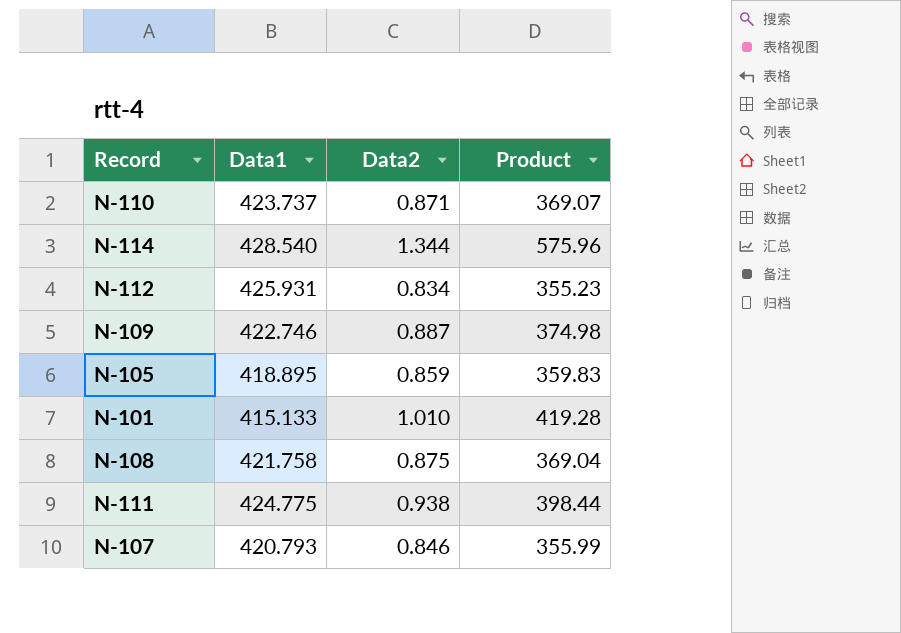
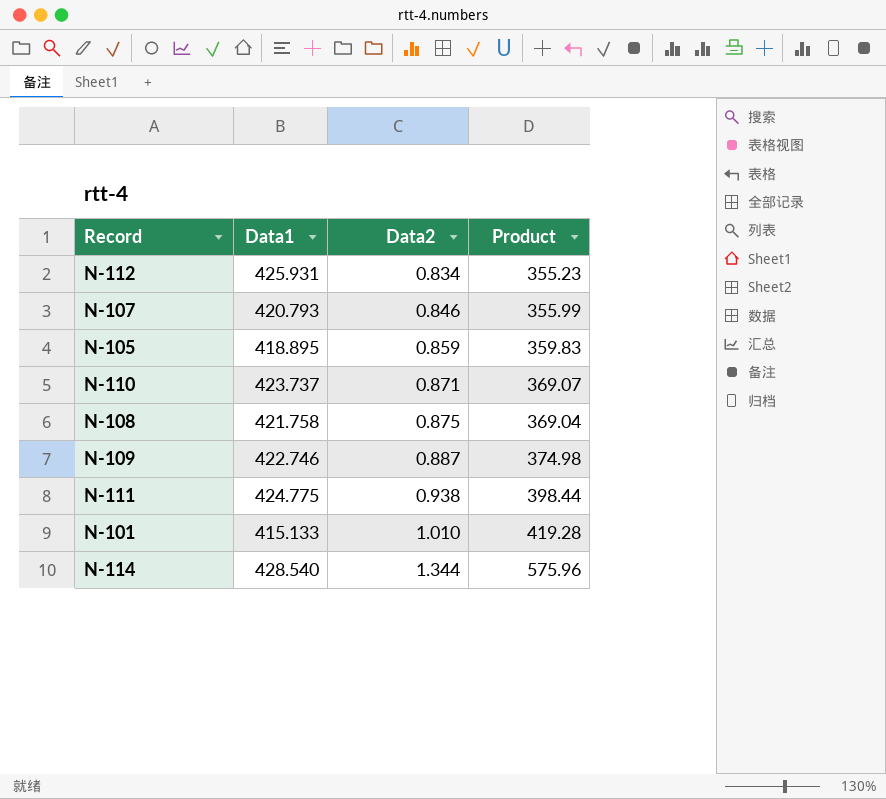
row order: none -> Data2 ascending

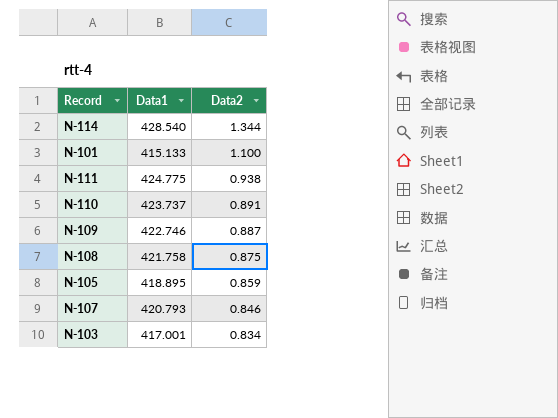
row order: Data2 ascending -> Data2 descending
column Product | formula: [Data1] * [Data2] -> none
row N-112: 425.931 | 0.834 | 355.23 -> none
N-101 | Data2: 1.010 -> 1.100
N-110 | Data2: 0.871 -> 0.891
row N-103: none -> 417.001 | 0.834

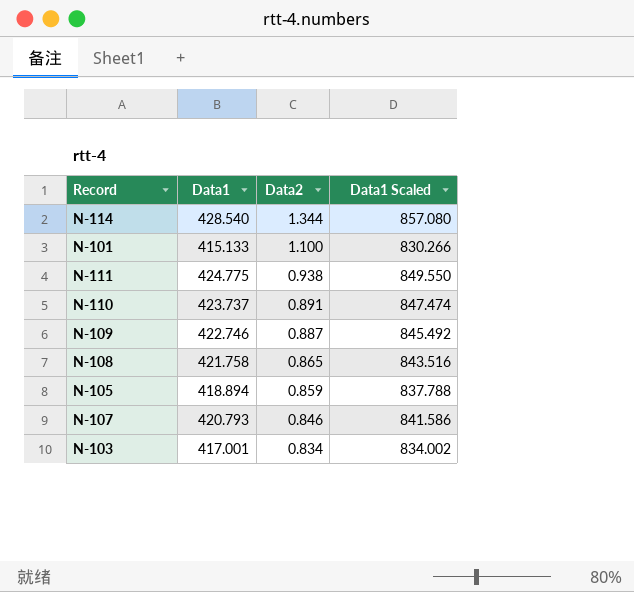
column Data1 Scaled | formula: none -> [Data1] * 2
N-108 | Data2: 0.875 -> 0.865
N-105 | Data1: 418.895 -> 418.894

